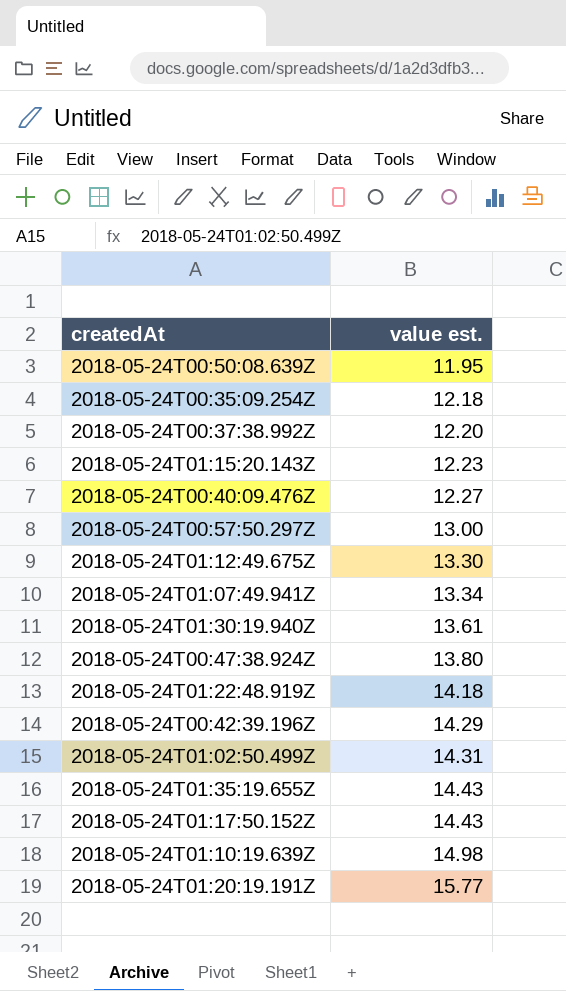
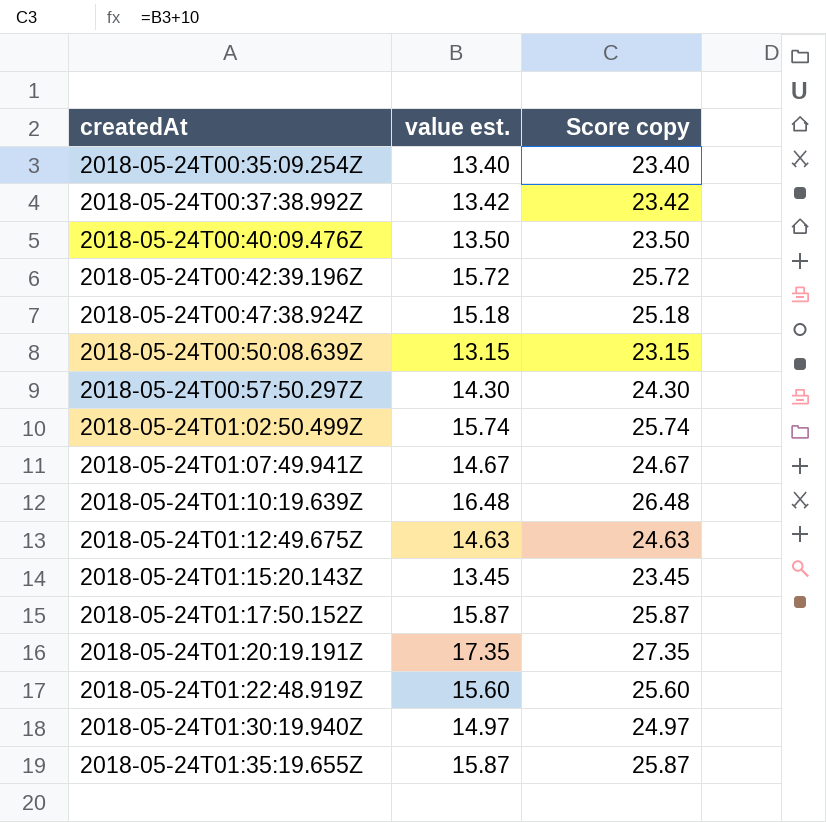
row order: value est. ascending -> createdAt ascending
column Score copy | formula: none -> [value est.] + 10
2018-05-24T00:35:09.254Z | value est.: 12.18 -> 13.40
2018-05-24T00:37:38.992Z | value est.: 12.20 -> 13.42
2018-05-24T00:40:09.476Z | value est.: 12.27 -> 13.50
2018-05-24T00:42:39.196Z | value est.: 14.29 -> 15.72
2018-05-24T00:47:38.924Z | value est.: 13.80 -> 15.18
2018-05-24T00:50:08.639Z | value est.: 11.95 -> 13.15
2018-05-24T00:57:50.297Z | value est.: 13.00 -> 14.30
2018-05-24T01:02:50.499Z | value est.: 14.31 -> 15.74
2018-05-24T01:07:49.941Z | value est.: 13.34 -> 14.67
2018-05-24T01:10:19.639Z | value est.: 14.98 -> 16.48
2018-05-24T01:12:49.675Z | value est.: 13.30 -> 14.63
2018-05-24T01:15:20.143Z | value est.: 12.23 -> 13.45
2018-05-24T01:17:50.152Z | value est.: 14.43 -> 15.87
2018-05-24T01:20:19.191Z | value est.: 15.77 -> 17.35
2018-05-24T01:22:48.919Z | value est.: 14.18 -> 15.60
2018-05-24T01:30:19.940Z | value est.: 13.61 -> 14.97
2018-05-24T01:35:19.655Z | value est.: 14.43 -> 15.87

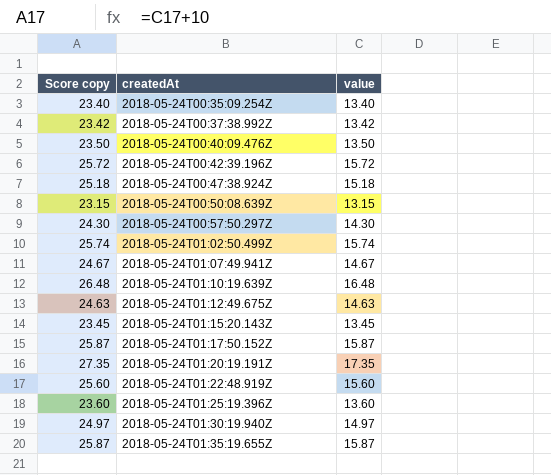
column Score copy | position: 3 -> 1
column name: value est. -> value
row 2018-05-24T01:25:19.396Z: none -> 23.60 | 13.60

